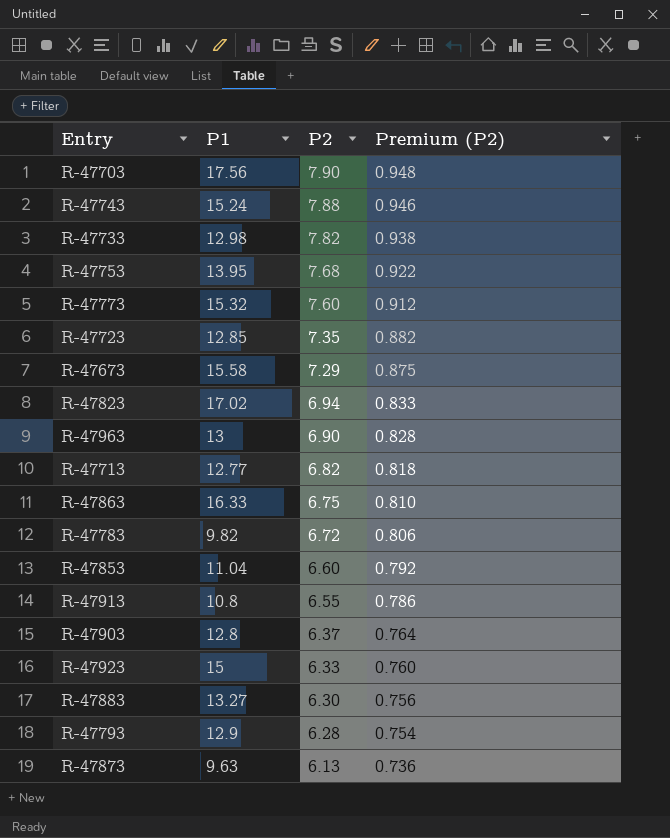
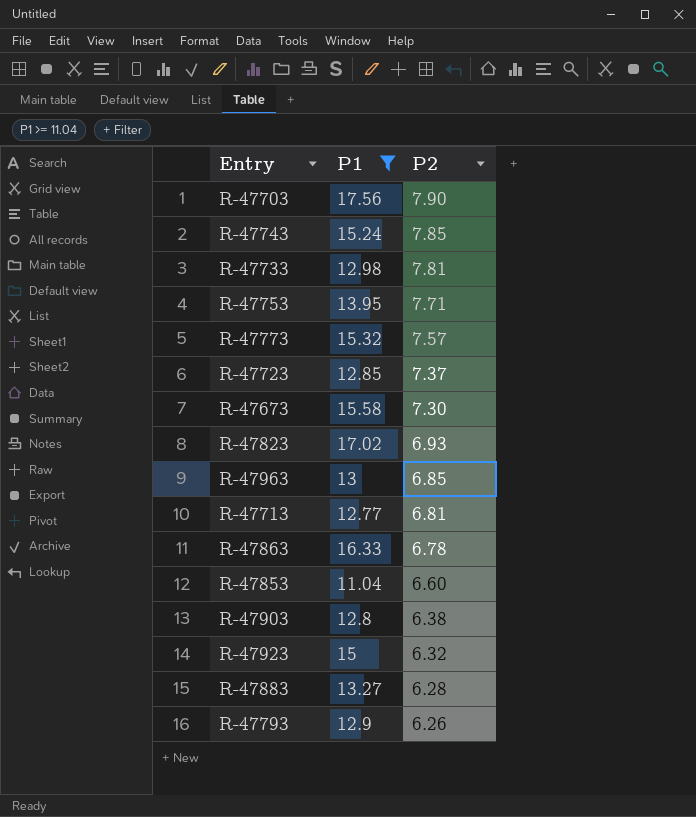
filter: none -> P1 >= 11.04
column Premium (P2) | formula: [P2] * 0.12 -> none
R-47743 | P2: 7.88 -> 7.85
R-47733 | P2: 7.82 -> 7.81
R-47753 | P2: 7.68 -> 7.71
R-47773 | P2: 7.60 -> 7.57
R-47723 | P2: 7.35 -> 7.37
R-47673 | P2: 7.29 -> 7.30
R-47823 | P2: 6.94 -> 6.93
R-47963 | P2: 6.90 -> 6.85
R-47713 | P2: 6.82 -> 6.81
R-47863 | P2: 6.75 -> 6.78
R-47903 | P2: 6.37 -> 6.38
R-47923 | P2: 6.33 -> 6.32
R-47883 | P2: 6.30 -> 6.28
R-47793 | P2: 6.28 -> 6.26

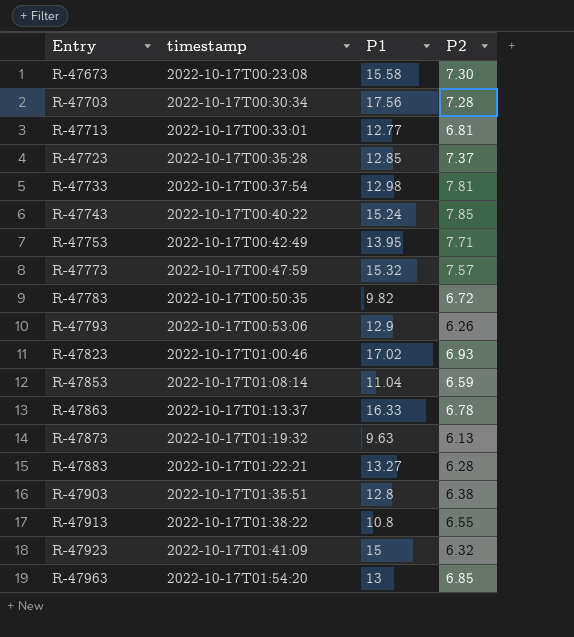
filter: P1 >= 11.04 -> none
row order: P2 descending -> Entry ascending
column timestamp | position: none -> 2
R-47703 | P2: 7.90 -> 7.28
R-47853 | P2: 6.60 -> 6.59

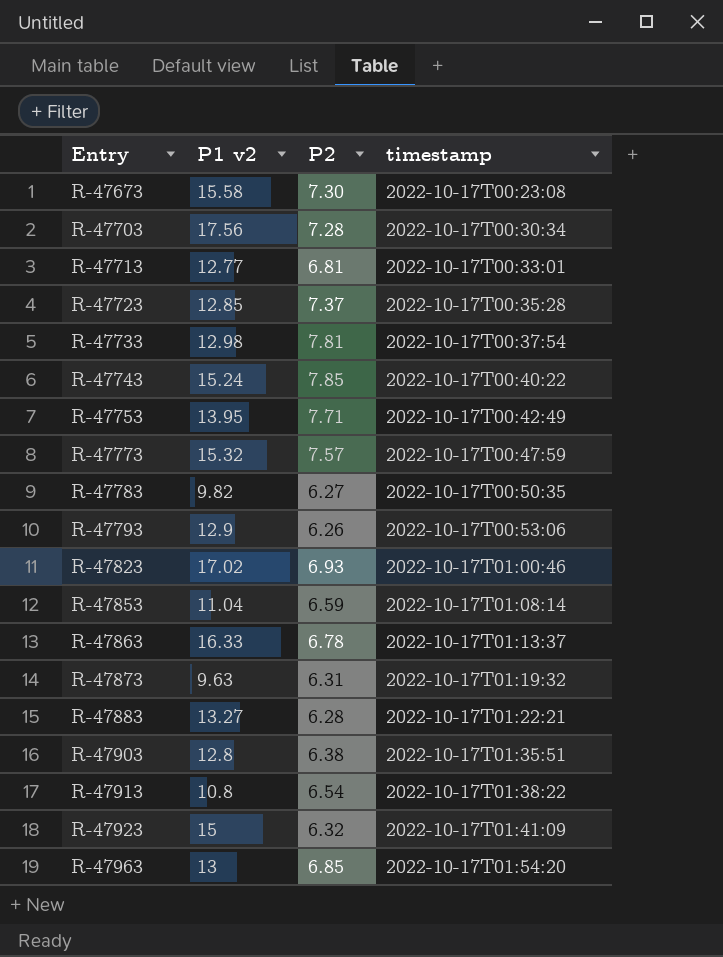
column name: P1 -> P1 v2
column timestamp | position: 2 -> 4
R-47783 | P2: 6.72 -> 6.27
R-47873 | P2: 6.13 -> 6.31
R-47913 | P2: 6.55 -> 6.54

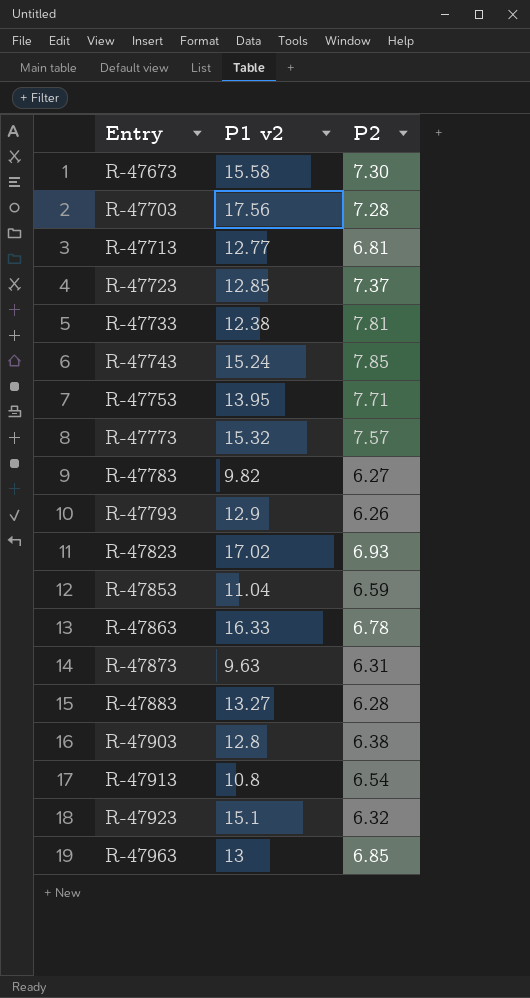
column timestamp | position: 4 -> none
R-47733 | P1 v2: 12.98 -> 12.38
R-47923 | P1 v2: 15 -> 15.1

